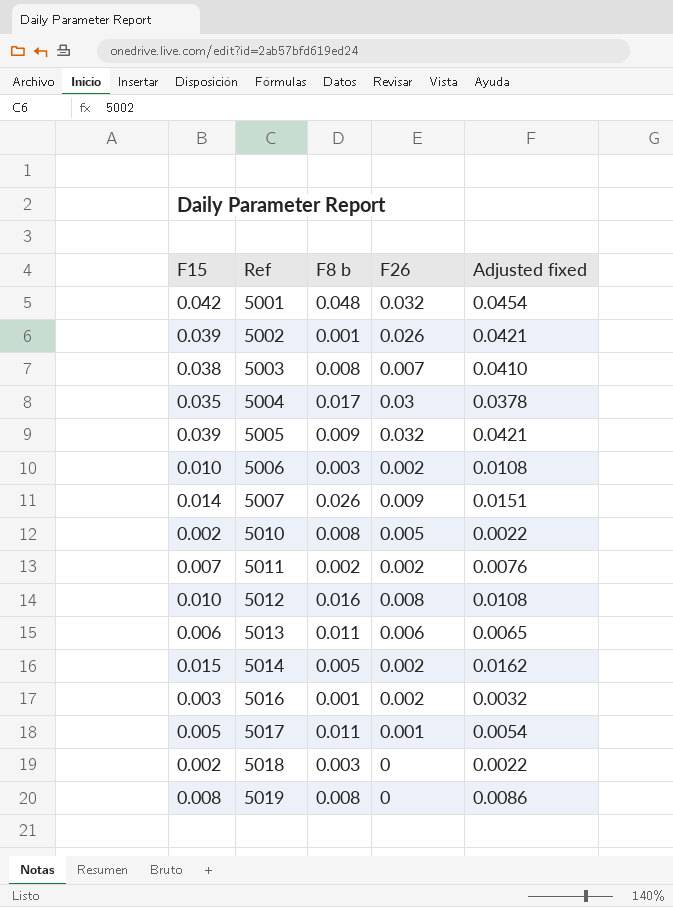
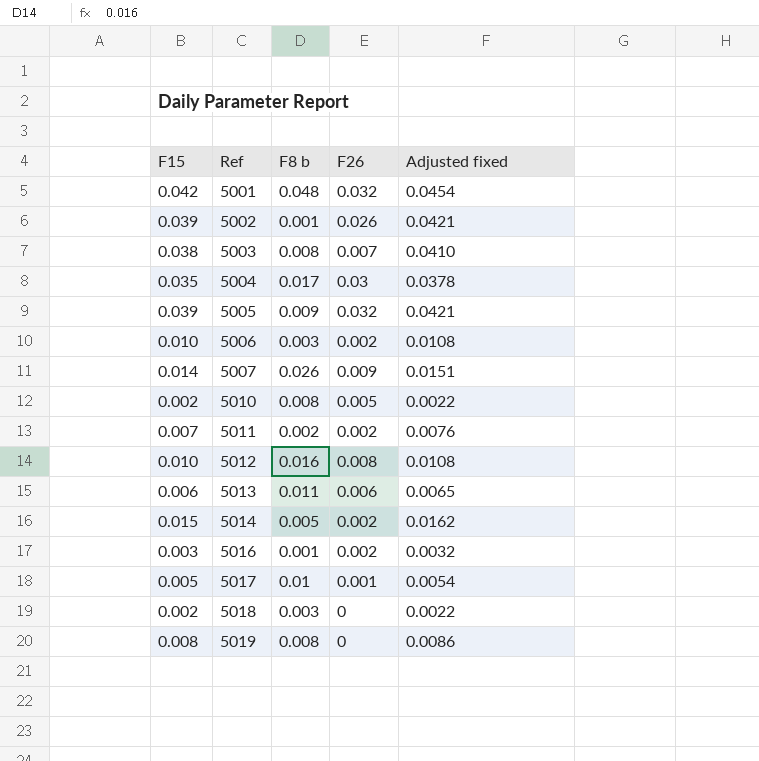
5017 | F8 b: 0.011 -> 0.01

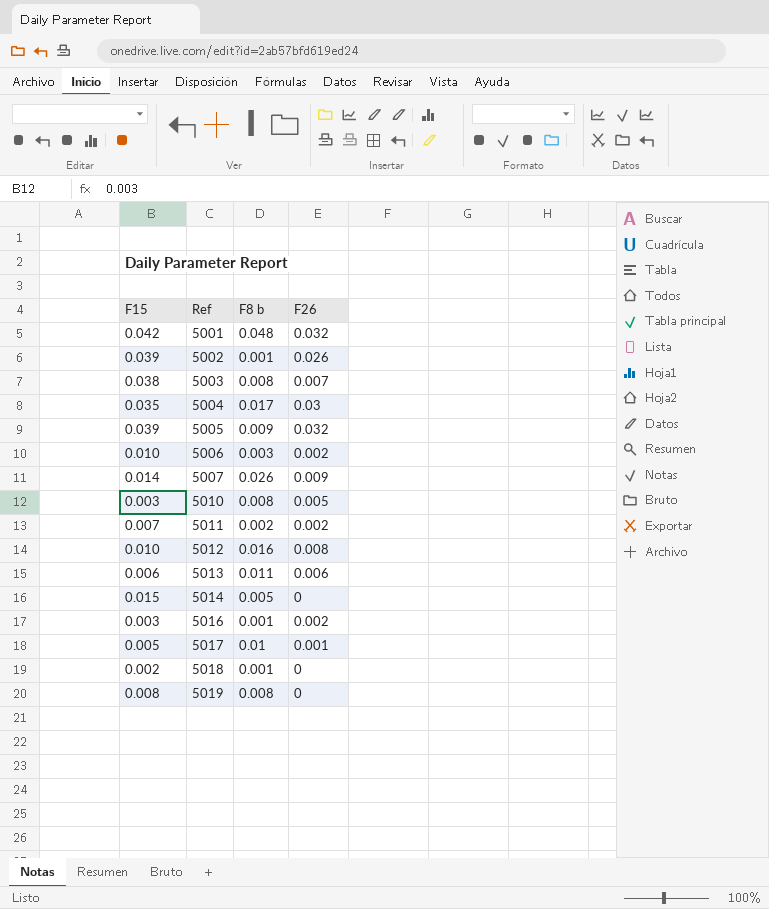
column Adjusted fixed | formula: [F15] * 1.08 -> none
5010 | F15: 0.002 -> 0.003
5014 | F26: 0.002 -> 0
5018 | F8 b: 0.003 -> 0.001

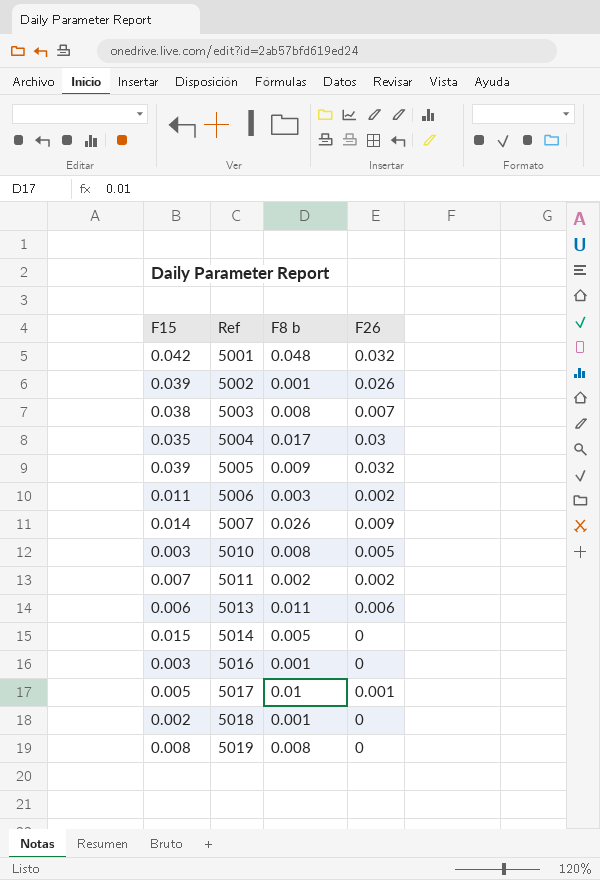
row 5012: 0.010 | 0.016 | 0.008 -> none
5006 | F15: 0.010 -> 0.011
5016 | F26: 0.002 -> 0

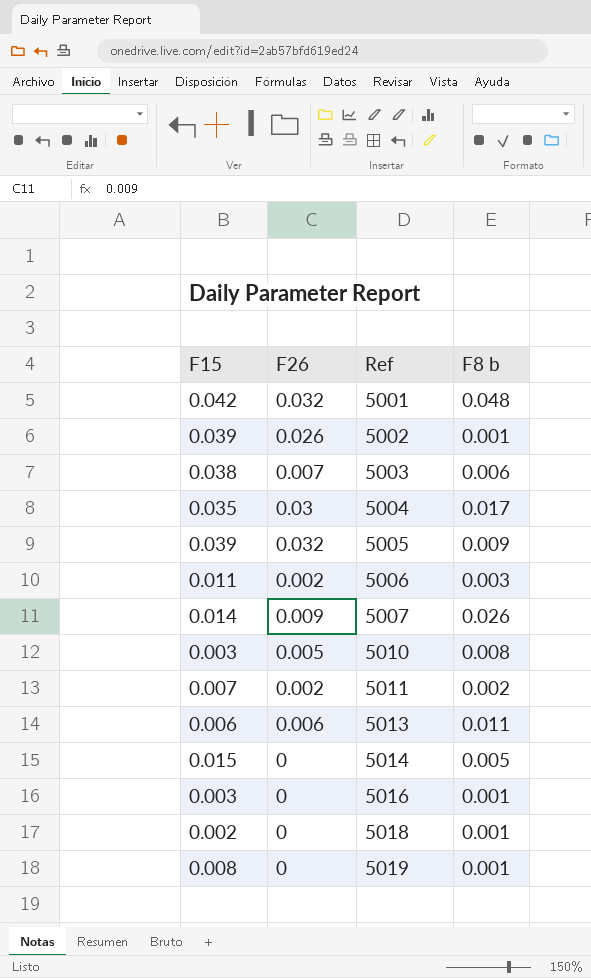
column F26 | position: 4 -> 2
row 5017: 0.005 | 0.01 | 0.001 -> none
5003 | F8 b: 0.008 -> 0.006
5019 | F8 b: 0.008 -> 0.001

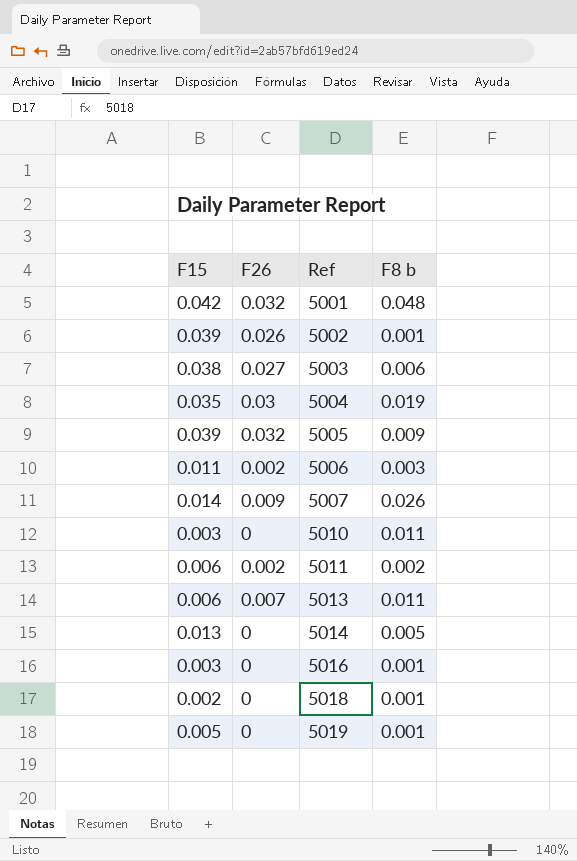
5003 | F26: 0.007 -> 0.027
5004 | F8 b: 0.017 -> 0.019
5010 | F26: 0.005 -> 0
5010 | F8 b: 0.008 -> 0.011
5011 | F15: 0.007 -> 0.006
5013 | F26: 0.006 -> 0.007
5014 | F15: 0.015 -> 0.013
5019 | F15: 0.008 -> 0.005

